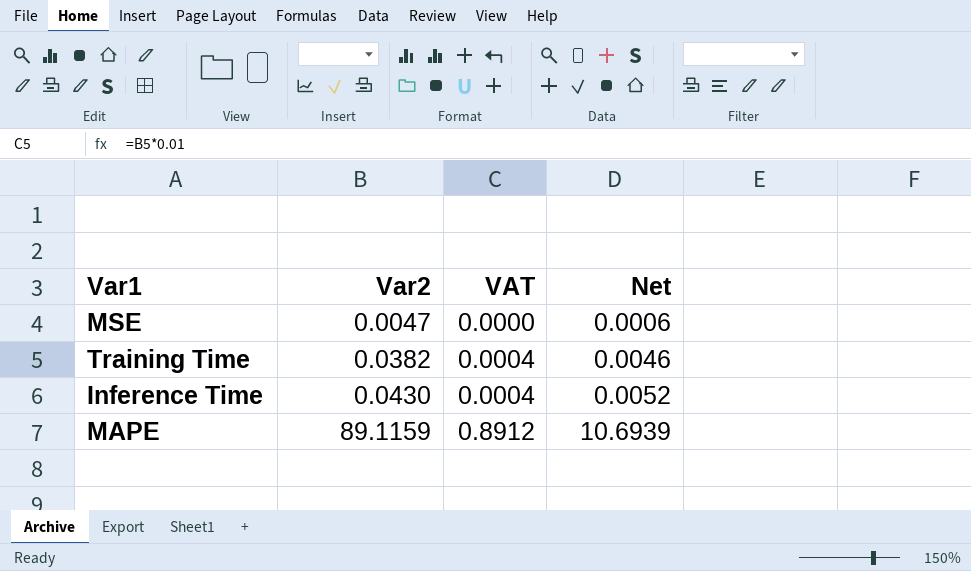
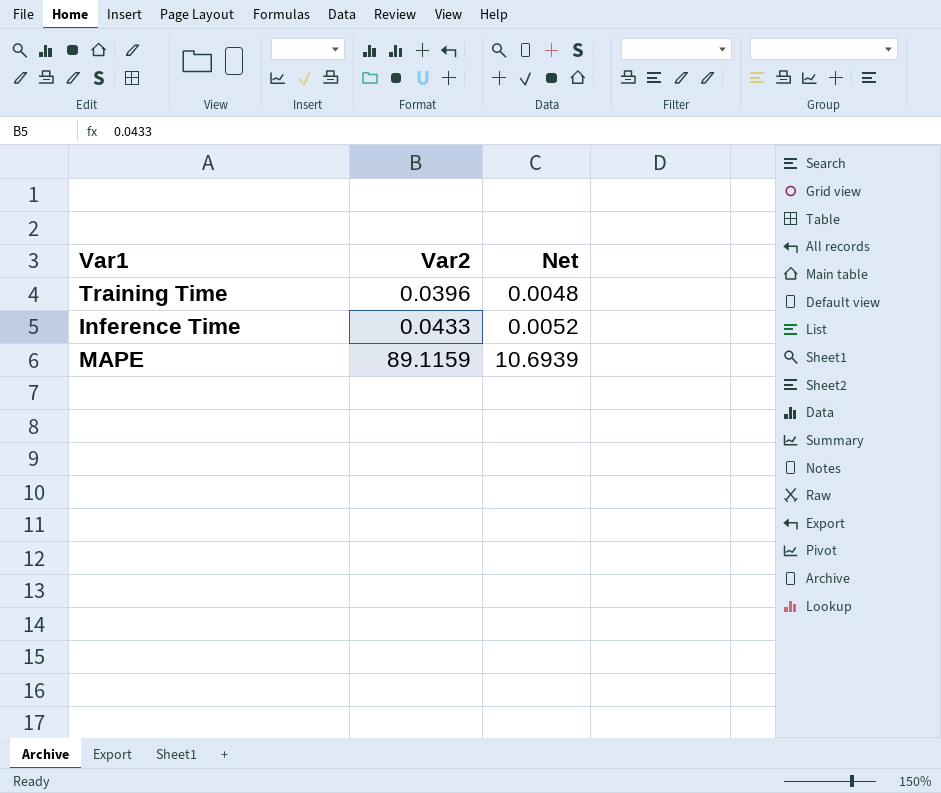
column VAT | formula: [Var2] * 0.01 -> none
row MSE: 0.0047 | 0.0000 | 0.0006 -> none
Training Time | Var2: 0.0382 -> 0.0396
Training Time | Net: 0.0046 -> 0.0048
Inference Time | Var2: 0.0430 -> 0.0433

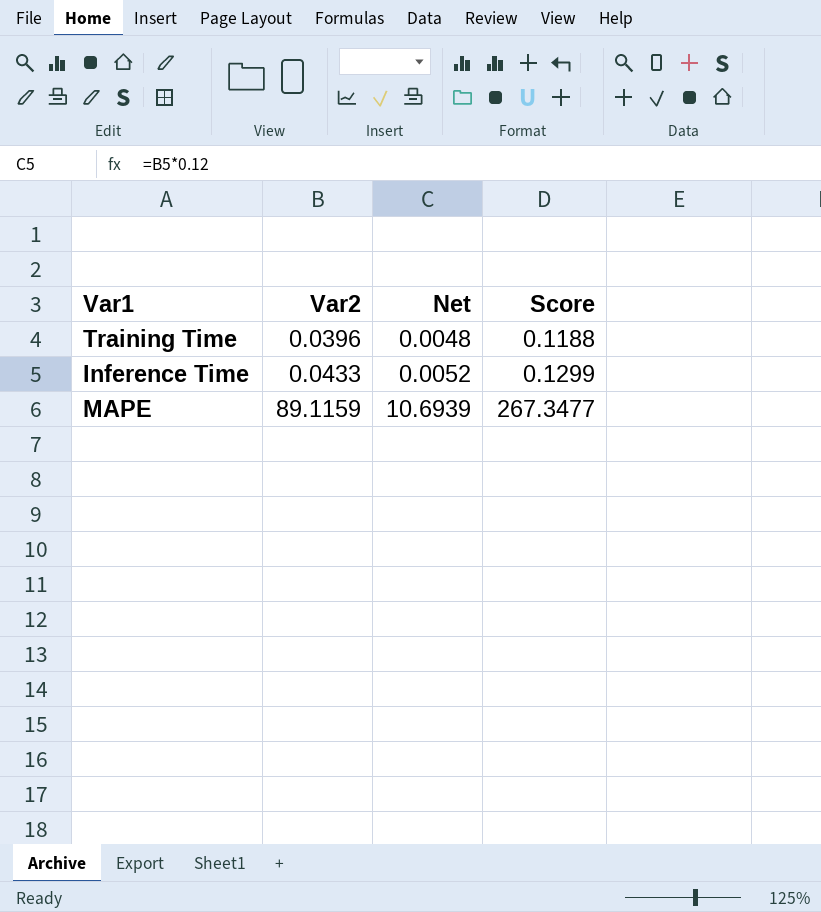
column Score | formula: none -> [Var2] * 3

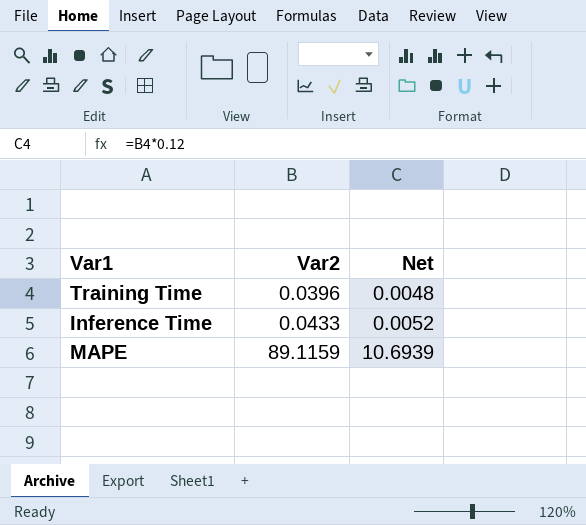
column Score | formula: [Var2] * 3 -> none

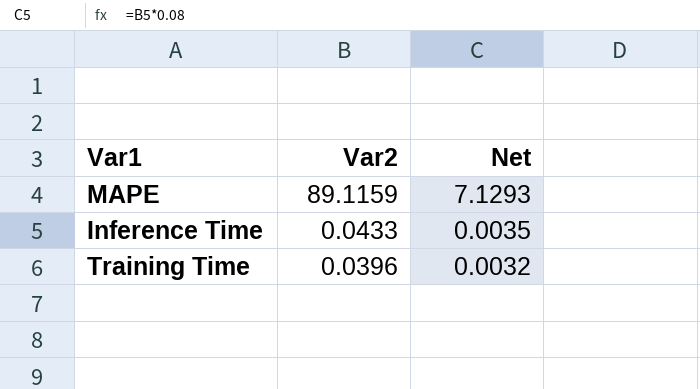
row order: Var2 ascending -> Var2 descending
column Net | formula: [Var2] * 0.12 -> [Var2] * 0.08

